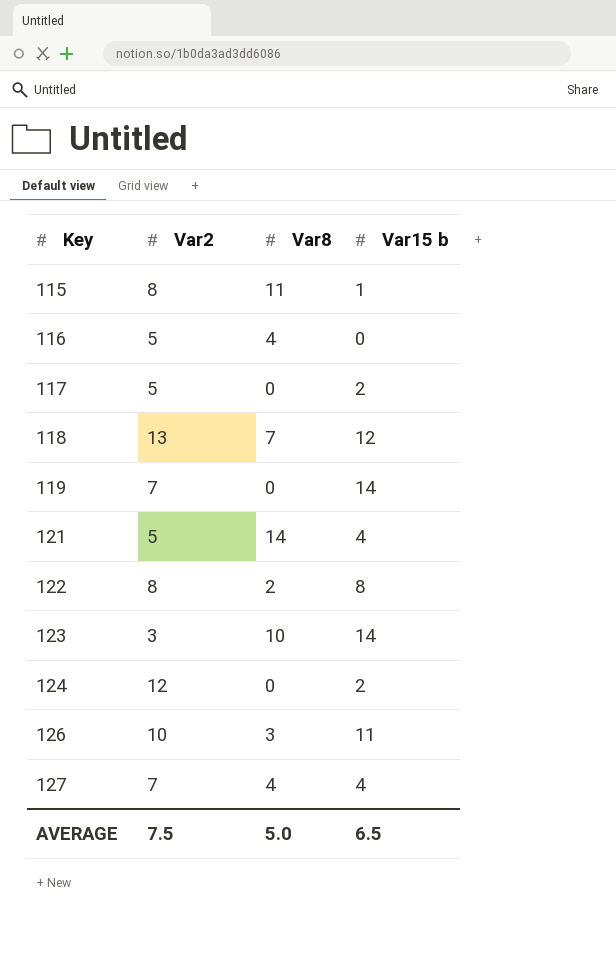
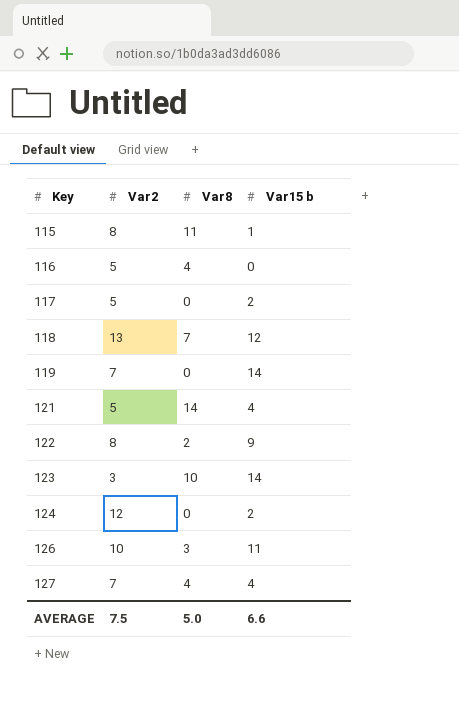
122 | Var15 b: 8 -> 9
AVERAGE | Var15 b: 6.5 -> 6.6

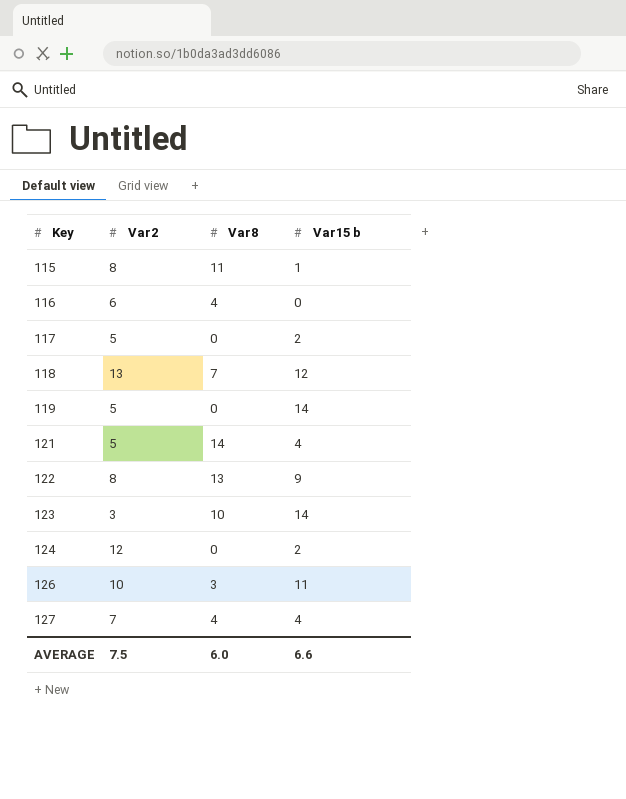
116 | Var2: 5 -> 6
119 | Var2: 7 -> 5
122 | Var8: 2 -> 13
AVERAGE | Var8: 5.0 -> 6.0

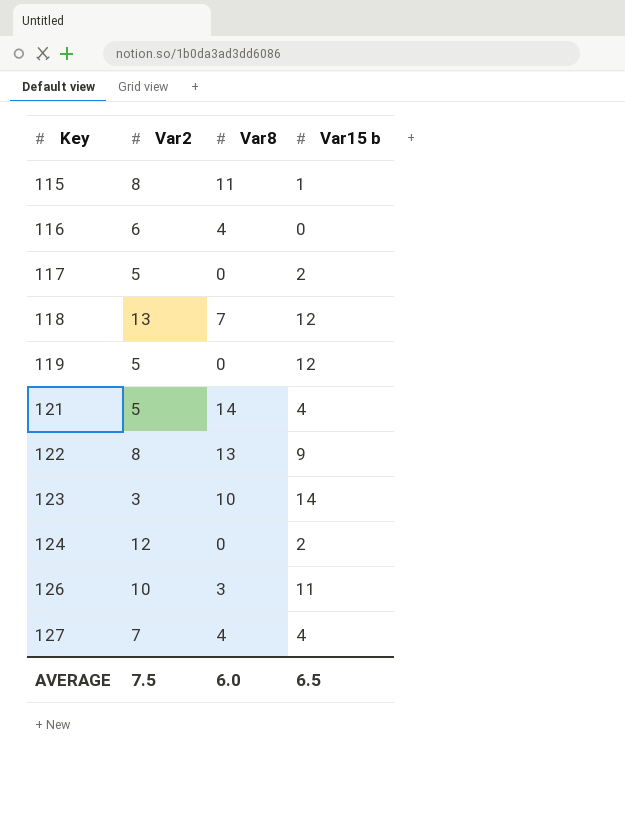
119 | Var15 b: 14 -> 12
AVERAGE | Var15 b: 6.6 -> 6.5

